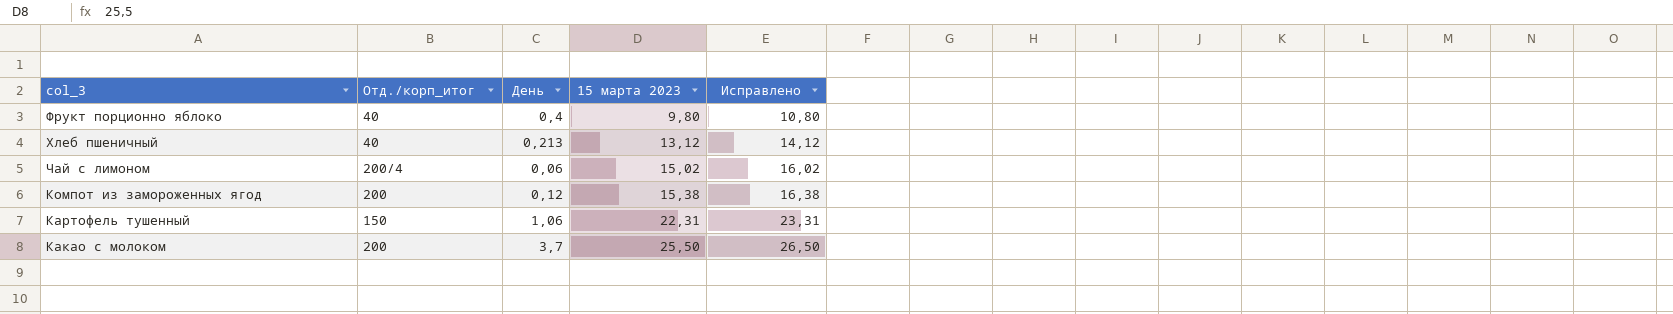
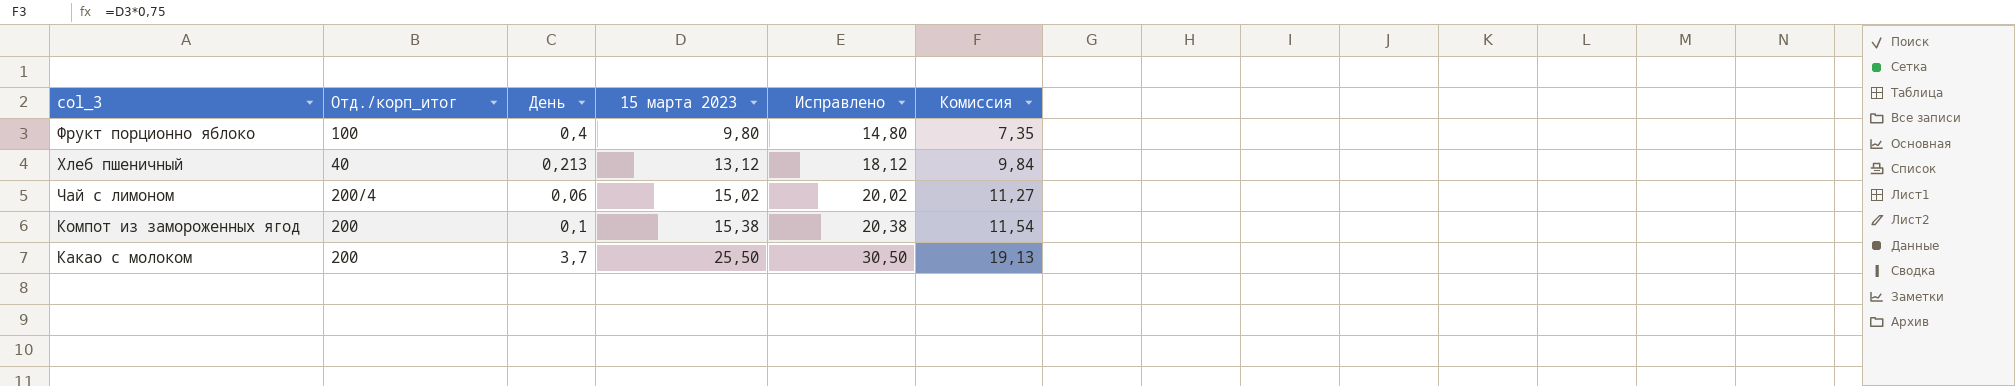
column Исправлено | formula: [15 марта 2023] + 1 -> [15 марта 2023] + 5
column Комиссия | formula: none -> [15 марта 2023] * 0,75
row Картофель тушенный: 150 | 1,06 | 22,31 | 23,31 -> none
Фрукт порционно яблоко | Отд./корп_итог: 40 -> 100
Компот из замороженных ягод | День: 0,12 -> 0,1

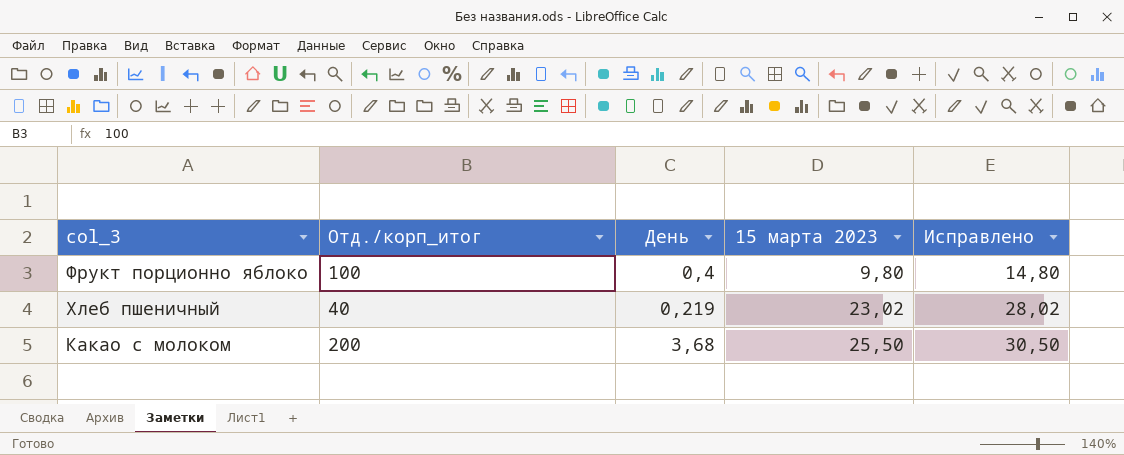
column Комиссия | formula: [15 марта 2023] * 0,75 -> none
row Чай с лимоном: 200/4 | 0,06 | 15,02 | 20,02 | 11,27 -> none
row Компот из замороженных ягод: 200 | 0,1 | 15,38 | 20,38 | 11,54 -> none
Хлеб пшеничный | День: 0,213 -> 0,219
Хлеб пшеничный | 15 марта 2023: 13,12 -> 23,02
Хлеб пшеничный | Исправлено: 18,12 -> 28,02
Какао с молоком | День: 3,7 -> 3,68

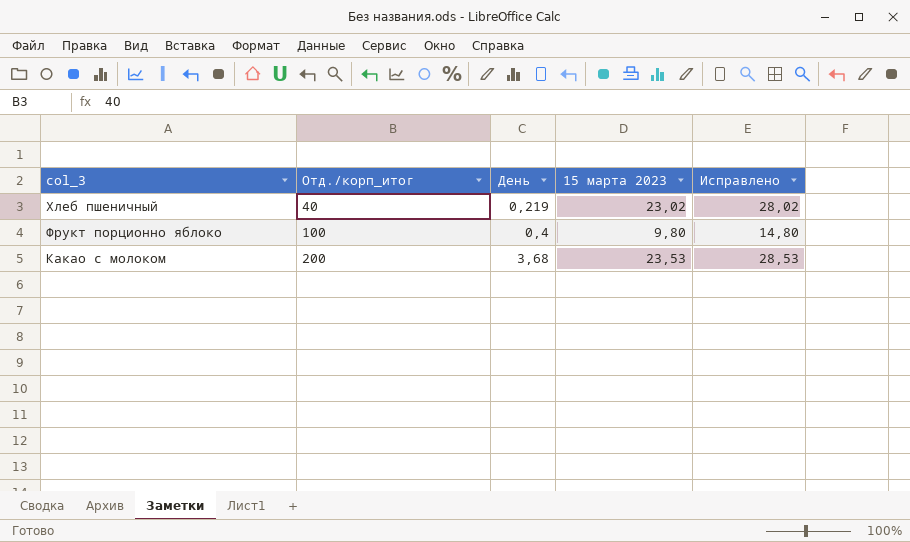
row order: 15 марта 2023 ascending -> col_3 descending
Какао с молоком | 15 марта 2023: 25,50 -> 23,53
Какао с молоком | Исправлено: 30,50 -> 28,53

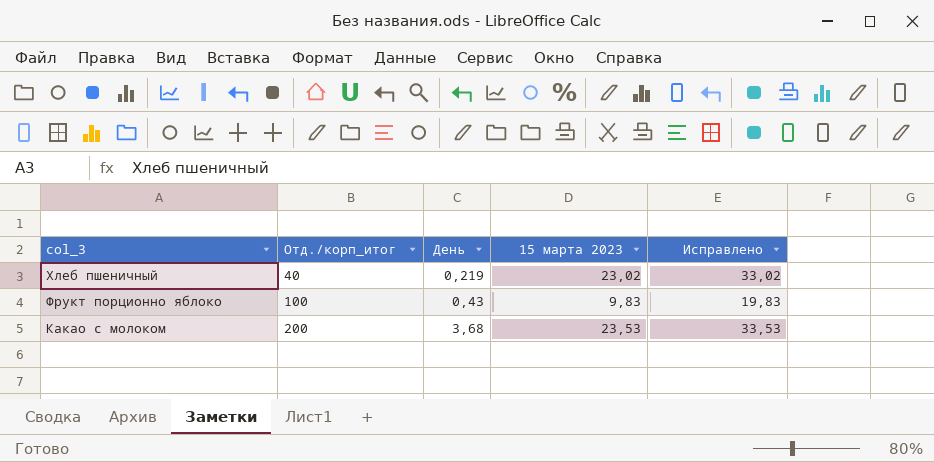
column Исправлено | formula: [15 марта 2023] + 5 -> [15 марта 2023] + 10
Фрукт порционно яблоко | День: 0,4 -> 0,43
Фрукт порционно яблоко | 15 марта 2023: 9,80 -> 9,83

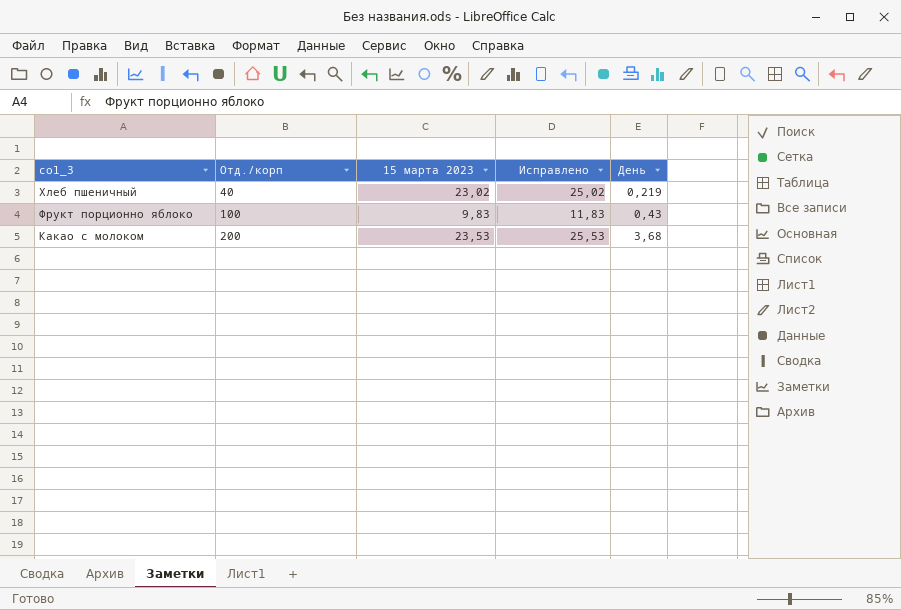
column name: Отд./корп_итог -> Отд./корп
column Исправлено | formula: [15 марта 2023] + 10 -> [15 марта 2023] + 2
column День | position: 3 -> 5

